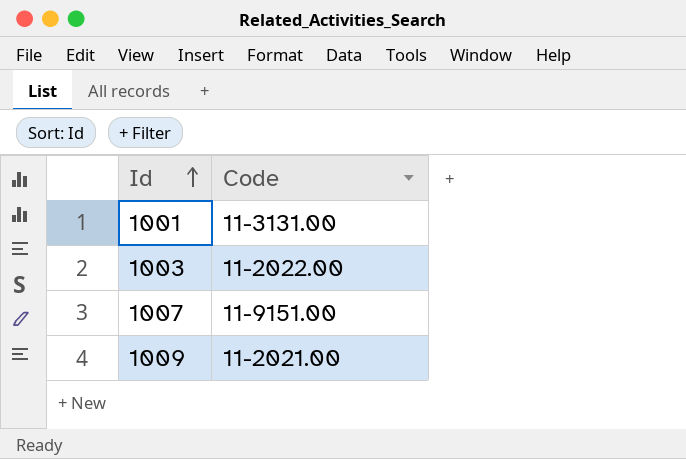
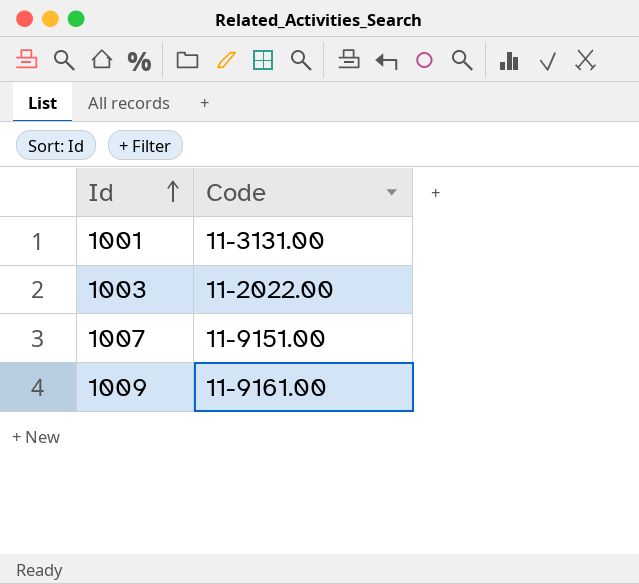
1009 | Code: 11-2021.00 -> 11-9161.00

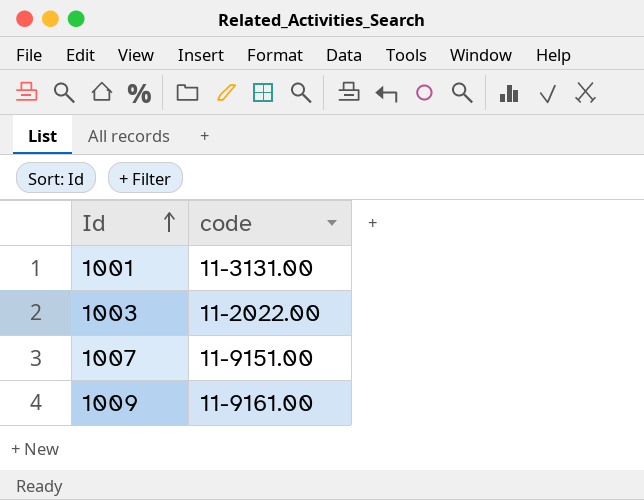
column name: Code -> code

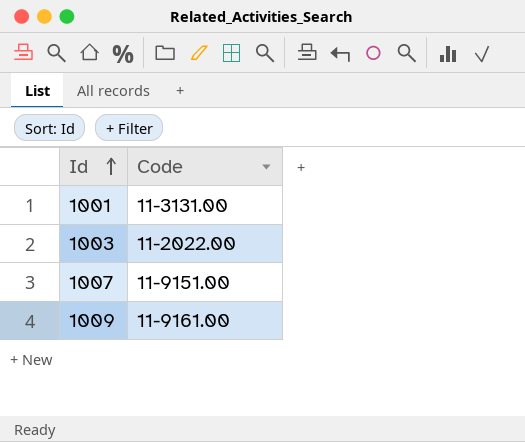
column name: code -> Code

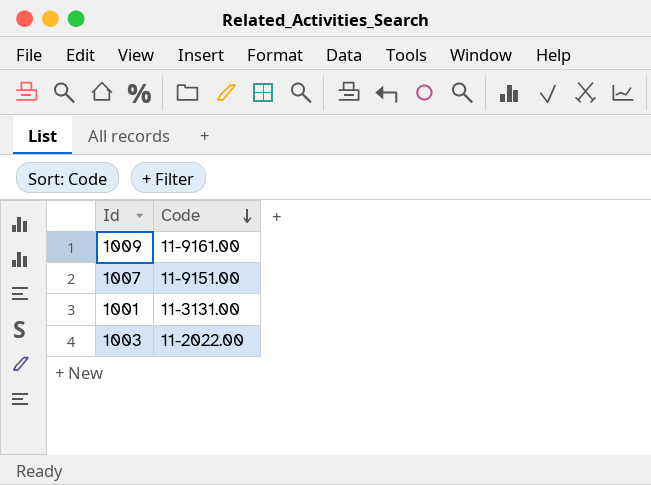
row order: Id ascending -> Code descending

